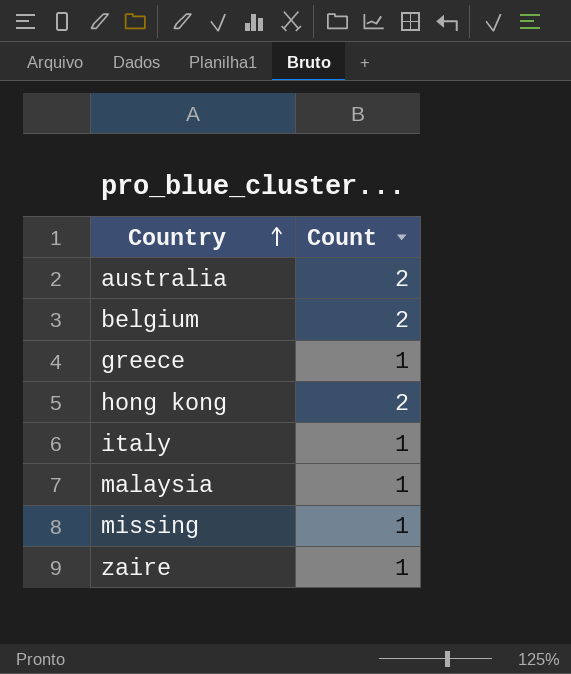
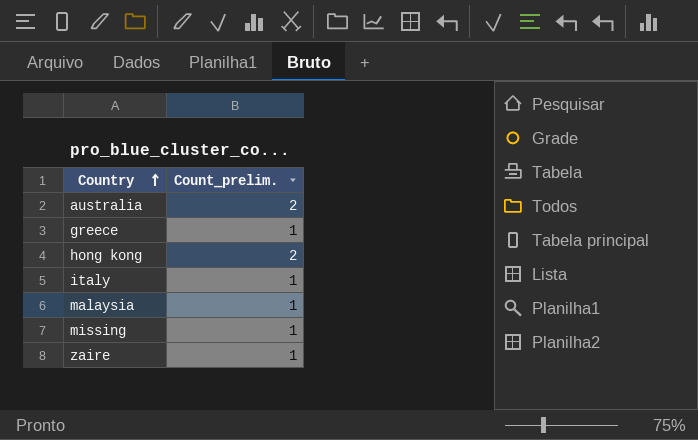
column name: Count -> Count_prelim.
row belgium: 2 -> none

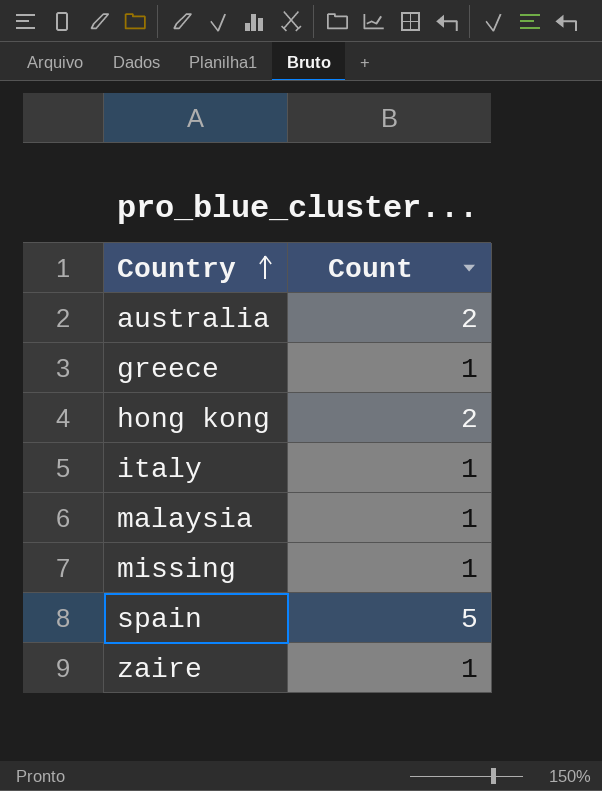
column name: Count_prelim. -> Count
row spain: none -> 5

